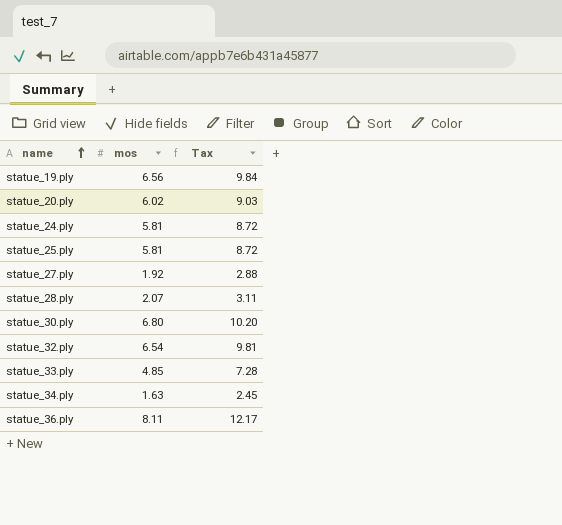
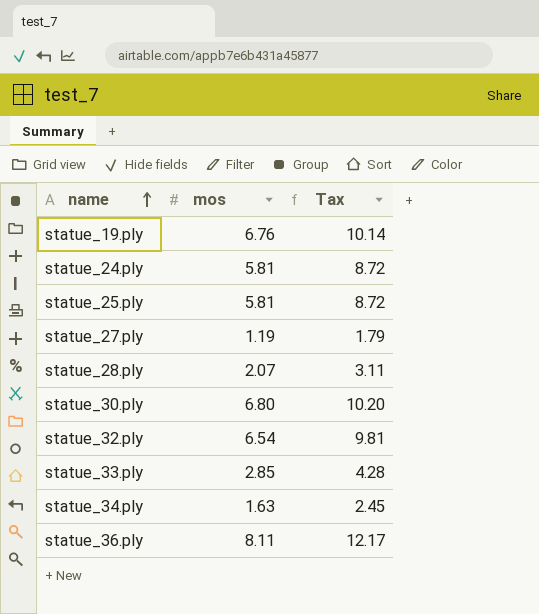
row statue_20.ply: 6.02 | 9.03 -> none
statue_19.ply | mos: 6.56 -> 6.76
statue_19.ply | Tax: 9.84 -> 10.14
statue_27.ply | mos: 1.92 -> 1.19
statue_27.ply | Tax: 2.88 -> 1.79
statue_33.ply | mos: 4.85 -> 2.85
statue_33.ply | Tax: 7.28 -> 4.28

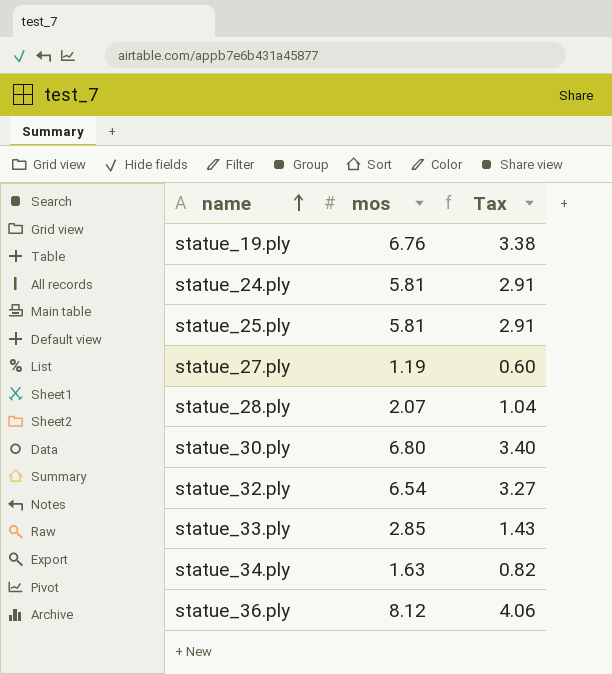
column Tax | formula: [mos] * 1.5 -> [mos] * 0.5
statue_36.ply | mos: 8.11 -> 8.12

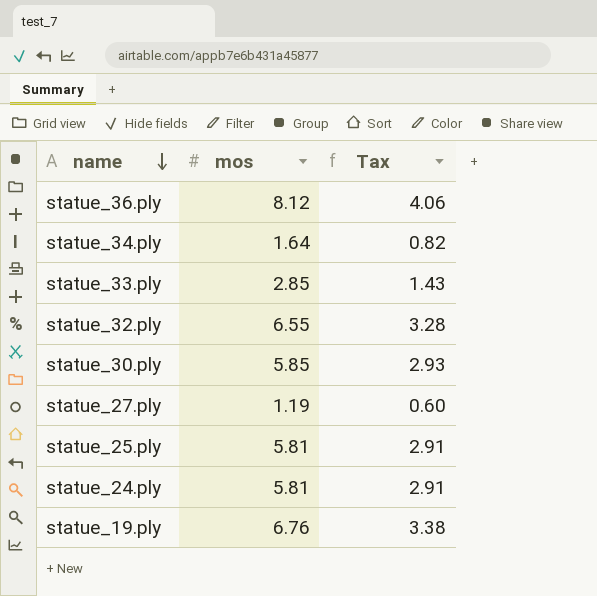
row order: name ascending -> name descending
row statue_28.ply: 2.07 | 1.04 -> none
statue_34.ply | mos: 1.63 -> 1.64
statue_32.ply | mos: 6.54 -> 6.55
statue_32.ply | Tax: 3.27 -> 3.28
statue_30.ply | mos: 6.80 -> 5.85
statue_30.ply | Tax: 3.40 -> 2.93

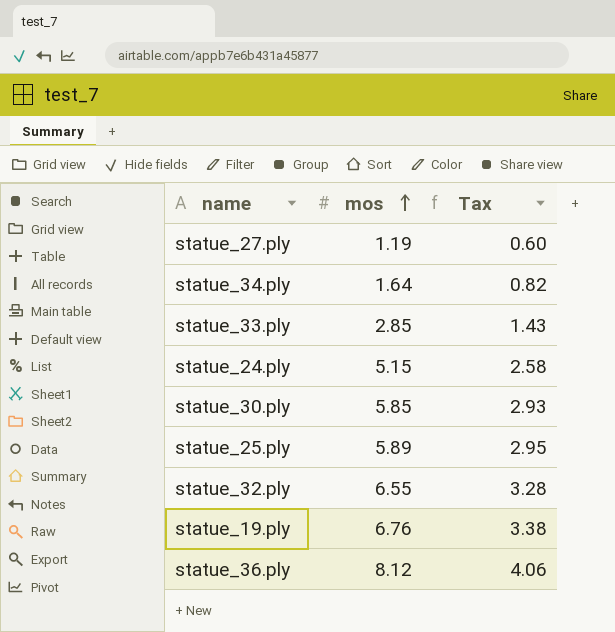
row order: name descending -> mos ascending
statue_24.ply | mos: 5.81 -> 5.15
statue_24.ply | Tax: 2.91 -> 2.58
statue_25.ply | mos: 5.81 -> 5.89
statue_25.ply | Tax: 2.91 -> 2.95

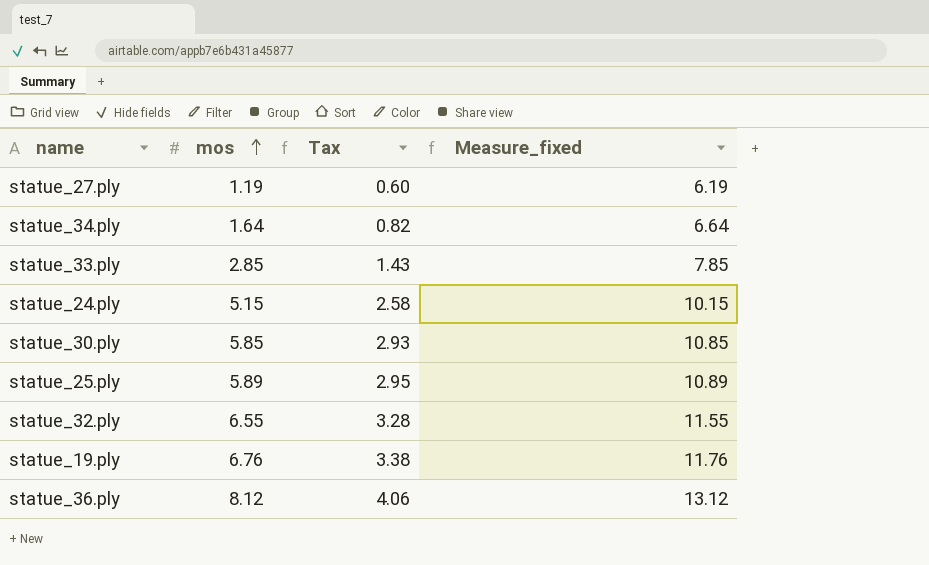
column Measure_fixed | formula: none -> [mos] + 5

